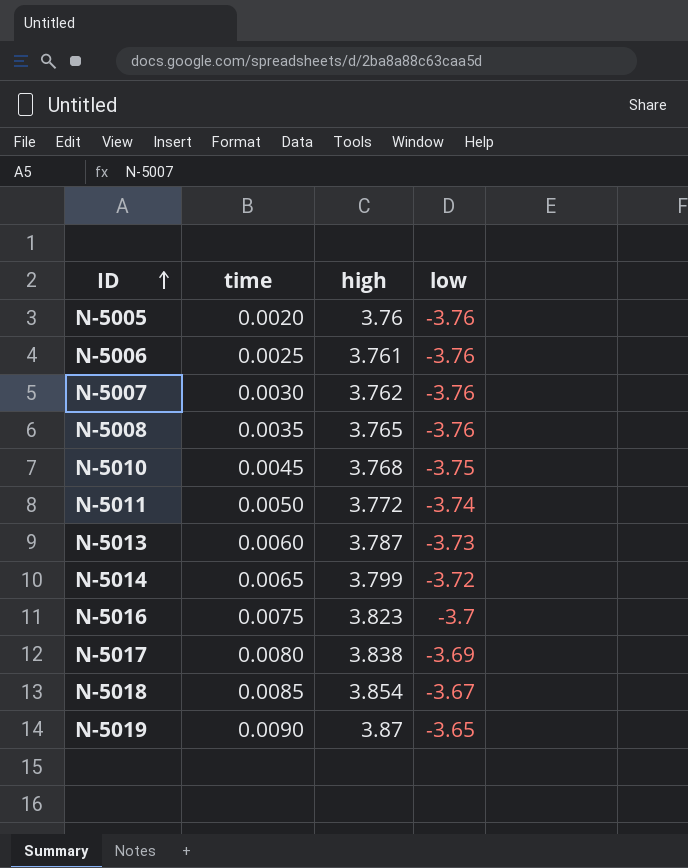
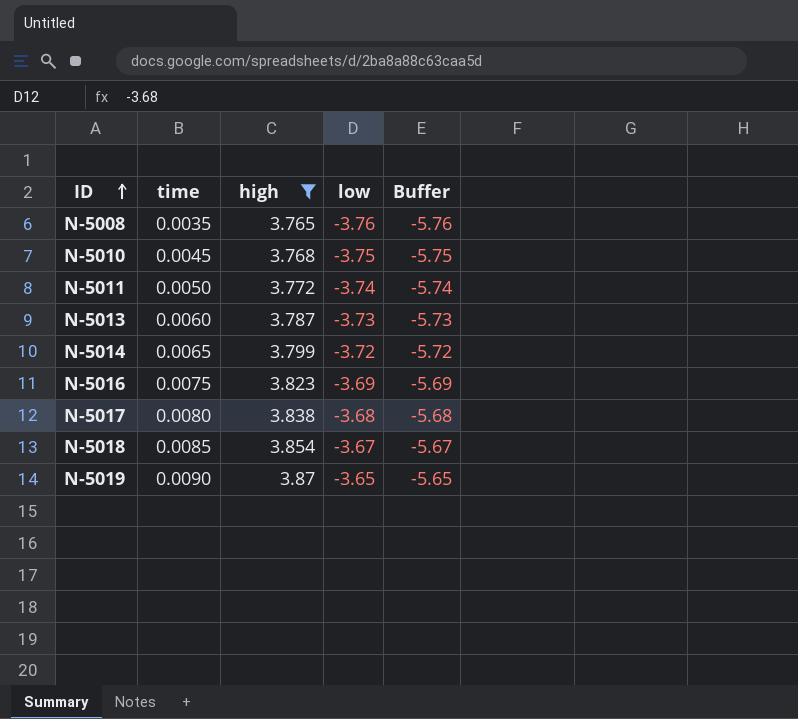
filter: none -> high >= 3.765
column Buffer | formula: none -> [low] - 2
N-5016 | low: -3.7 -> -3.69
N-5017 | low: -3.69 -> -3.68

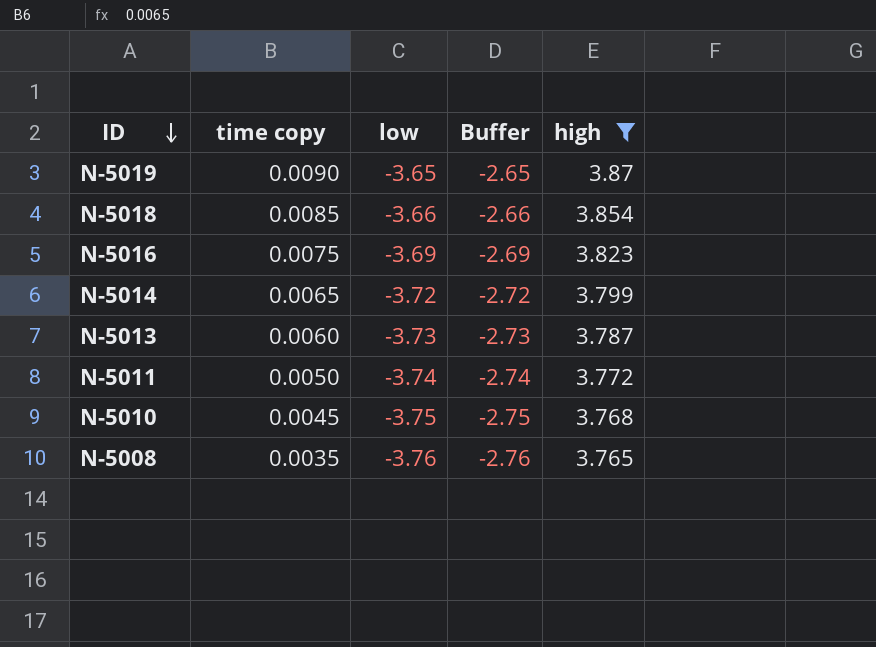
row order: ID ascending -> ID descending
column name: time -> time copy
column Buffer | formula: [low] - 2 -> [low] + 1
column high | position: 3 -> 5
row N-5017: 0.0080 | 3.838 | -3.68 | -5.68 -> none
N-5018 | low: -3.67 -> -3.66

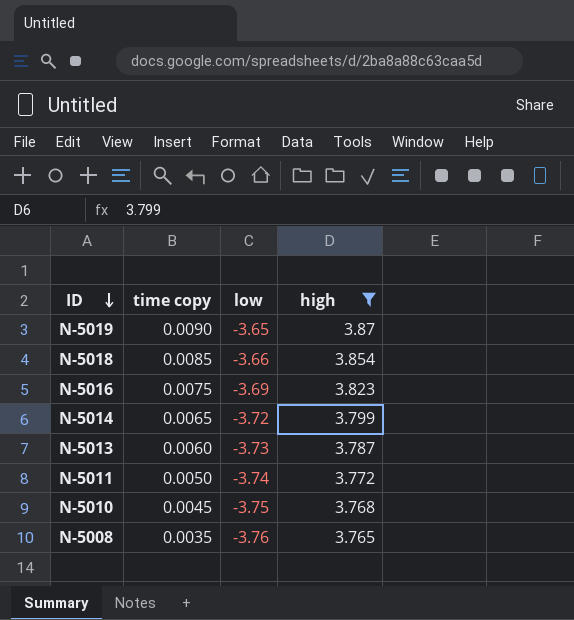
column Buffer | formula: [low] + 1 -> none

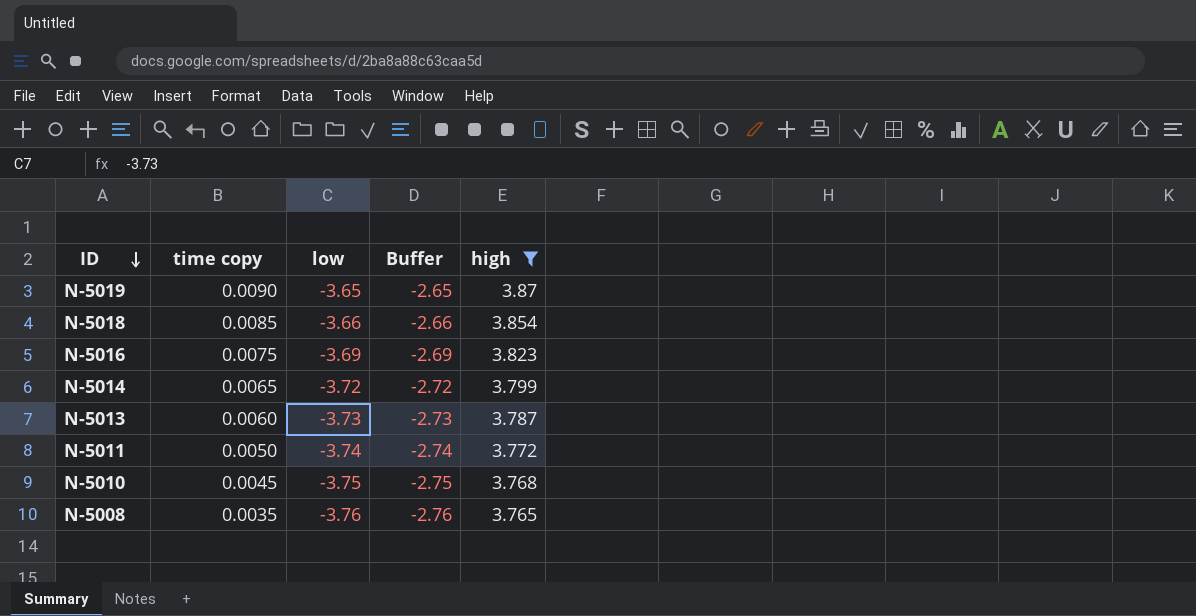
column Buffer | formula: none -> [low] + 1

